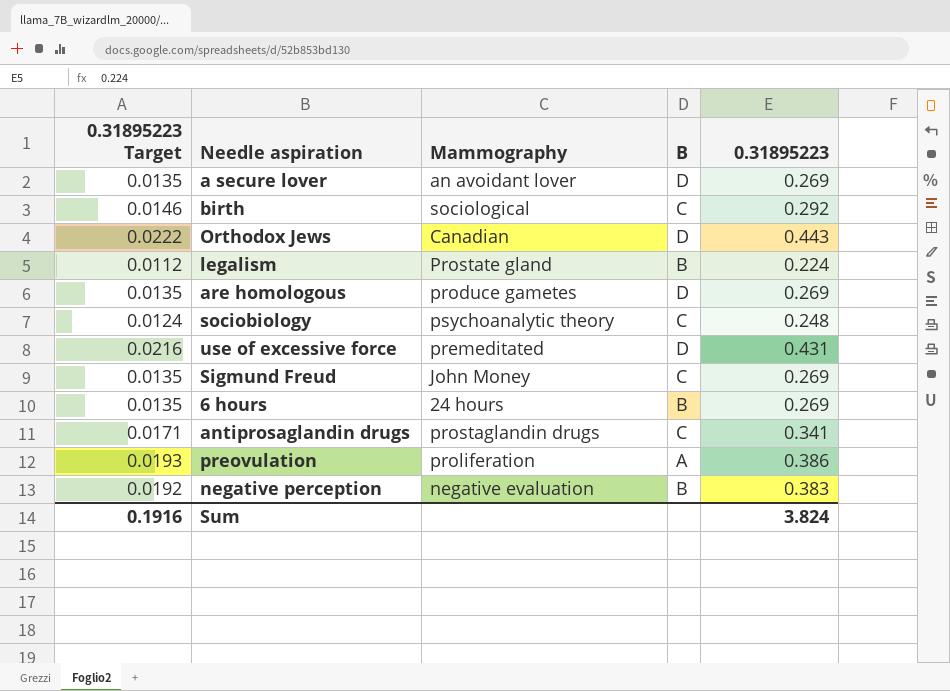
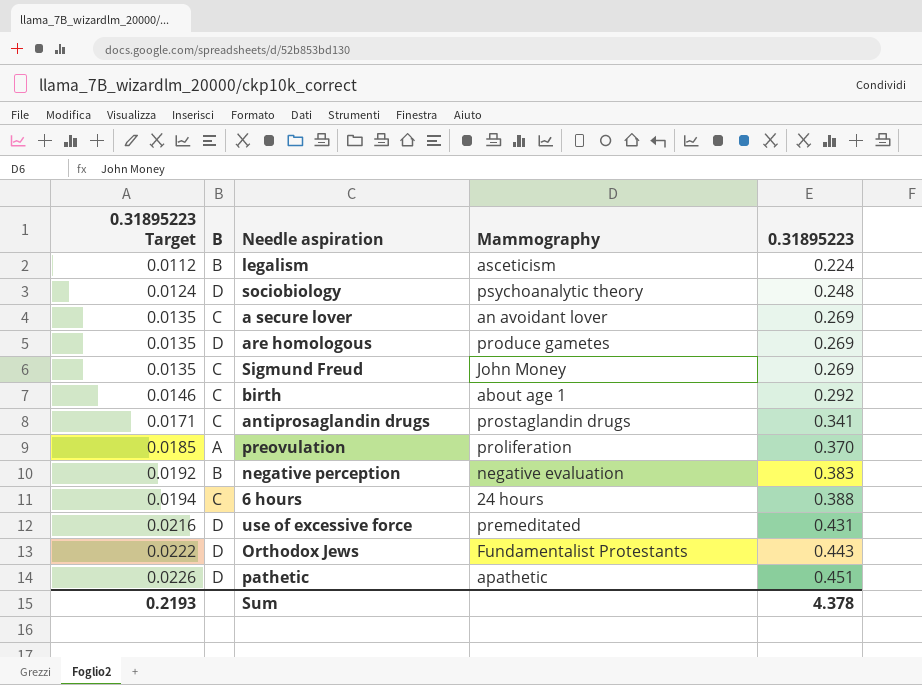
row order: none -> 0.31895223 Target ascending
column B | position: 4 -> 2
legalism | Mammography: Prostate gland -> asceticism
sociobiology | B: C -> D
a secure lover | B: D -> C
birth | Mammography: sociological -> about age 1
preovulation | 0.31895223 Target: 0.0193 -> 0.0185
preovulation | 0.31895223: 0.386 -> 0.370
6 hours | 0.31895223 Target: 0.0135 -> 0.0194
6 hours | B: B -> C
6 hours | 0.31895223: 0.269 -> 0.388
Orthodox Jews | Mammography: Canadian -> Fundamentalist Protestants
row pathetic: none -> 0.0226 | D | apathetic | 0.451
Sum | 0.31895223 Target: 0.1916 -> 0.2193
Sum | 0.31895223: 3.824 -> 4.378

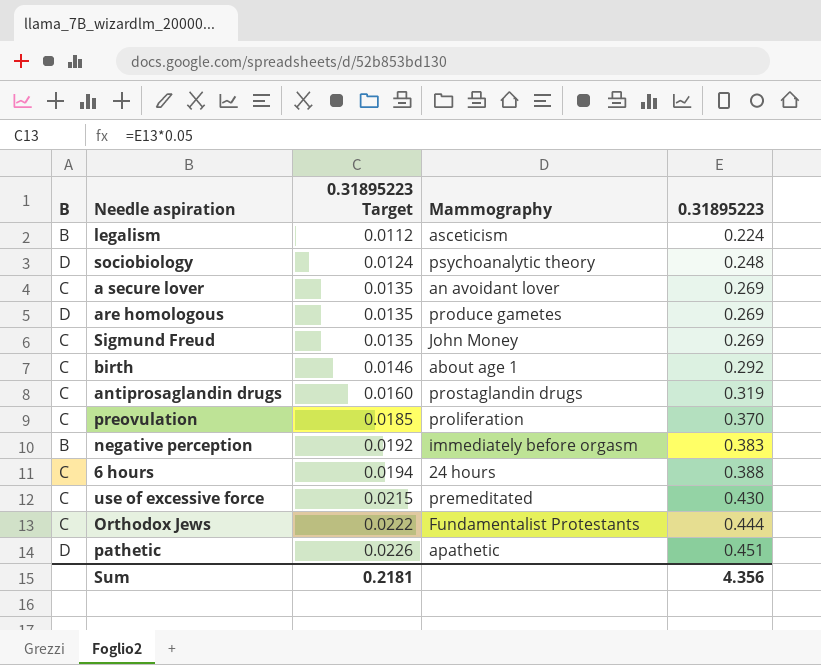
column 0.31895223 Target | position: 1 -> 3
antiprosaglandin drugs | 0.31895223 Target: 0.0171 -> 0.0160
antiprosaglandin drugs | 0.31895223: 0.341 -> 0.319
preovulation | B: A -> C
negative perception | Mammography: negative evaluation -> immediately before orgasm
use of excessive force | B: D -> C
use of excessive force | 0.31895223 Target: 0.0216 -> 0.0215
use of excessive force | 0.31895223: 0.431 -> 0.430
Orthodox Jews | B: D -> C
Orthodox Jews | 0.31895223: 0.443 -> 0.444
Sum | 0.31895223 Target: 0.2193 -> 0.2181
Sum | 0.31895223: 4.378 -> 4.356

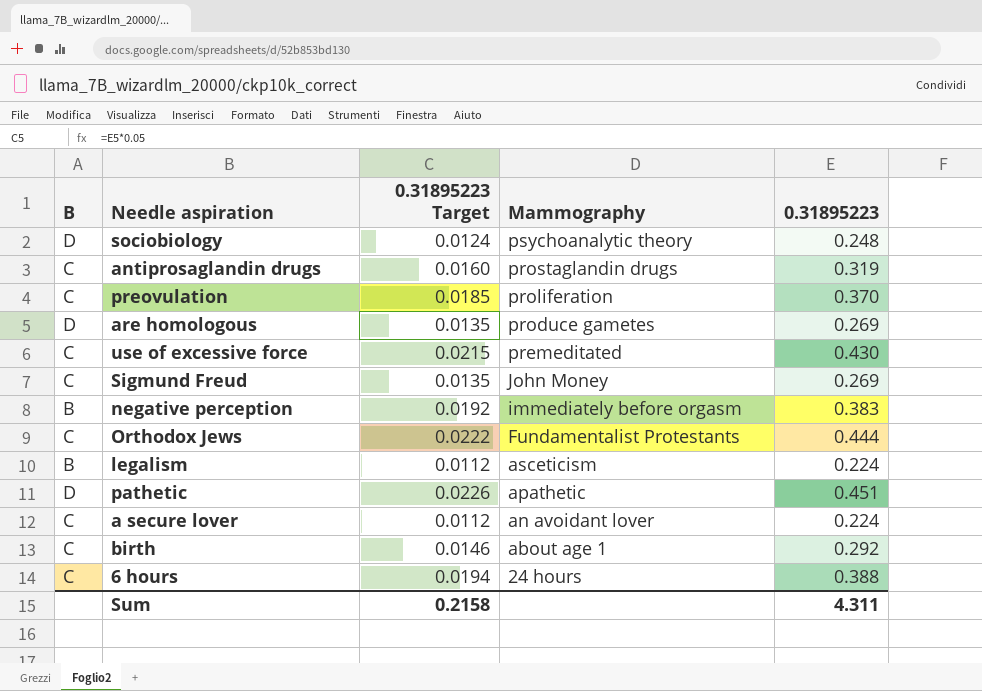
row order: 0.31895223 Target ascending -> Mammography descending
a secure lover | 0.31895223 Target: 0.0135 -> 0.0112
a secure lover | 0.31895223: 0.269 -> 0.224
Sum | 0.31895223 Target: 0.2181 -> 0.2158
Sum | 0.31895223: 4.356 -> 4.311

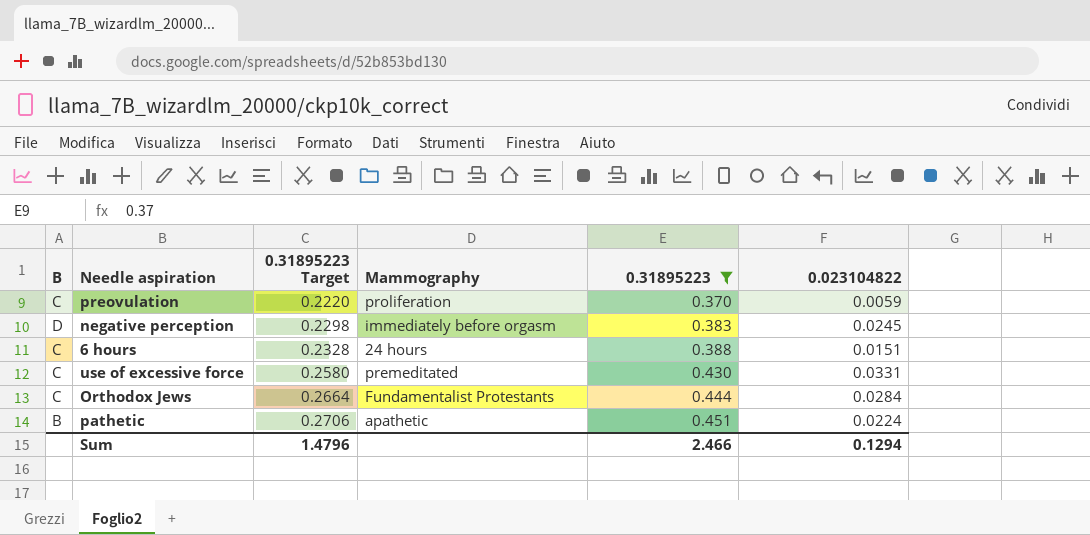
filter: none -> 0.31895223 >= 0.370
row order: Mammography descending -> 0.31895223 Target ascending
column 0.31895223 Target | formula: [0.31895223] * 0.05 -> [0.31895223] * 0.6
column 0.023104822 | position: none -> 6
negative perception | B: B -> D
pathetic | B: D -> B
Sum | 0.31895223 Target: 0.2158 -> 1.4796
Sum | 0.31895223: 4.311 -> 2.466

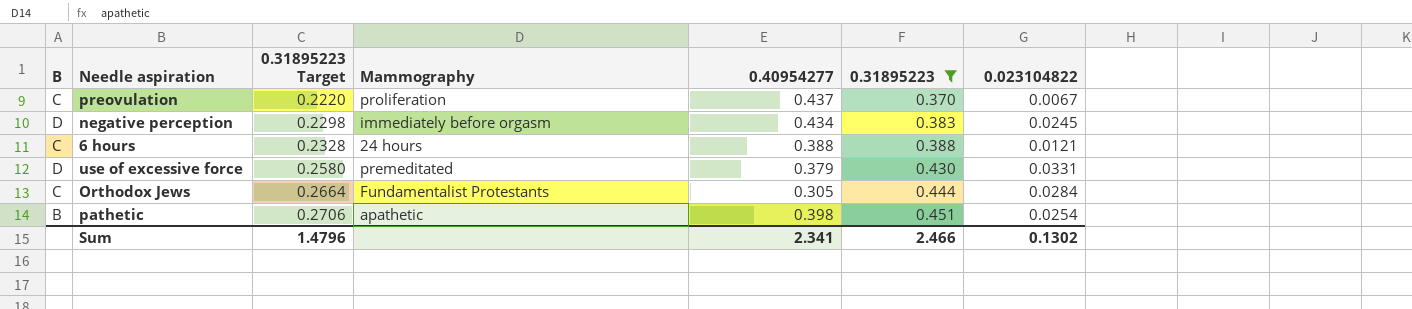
column 0.40954277 | position: none -> 5
preovulation | 0.023104822: 0.0059 -> 0.0067
6 hours | 0.023104822: 0.0151 -> 0.0121
use of excessive force | B: C -> D
pathetic | 0.023104822: 0.0224 -> 0.0254
Sum | 0.023104822: 0.1294 -> 0.1302

